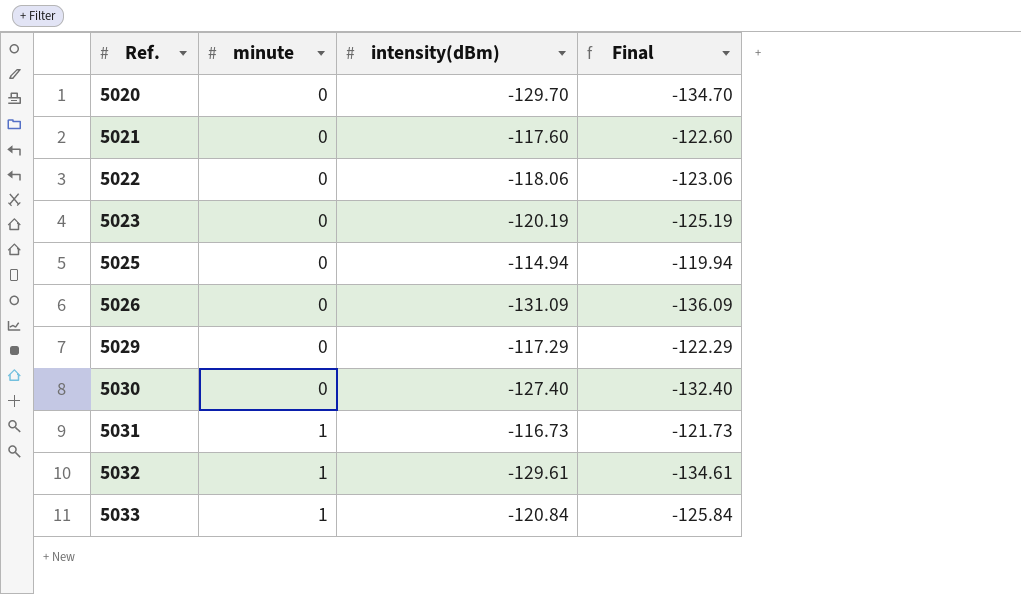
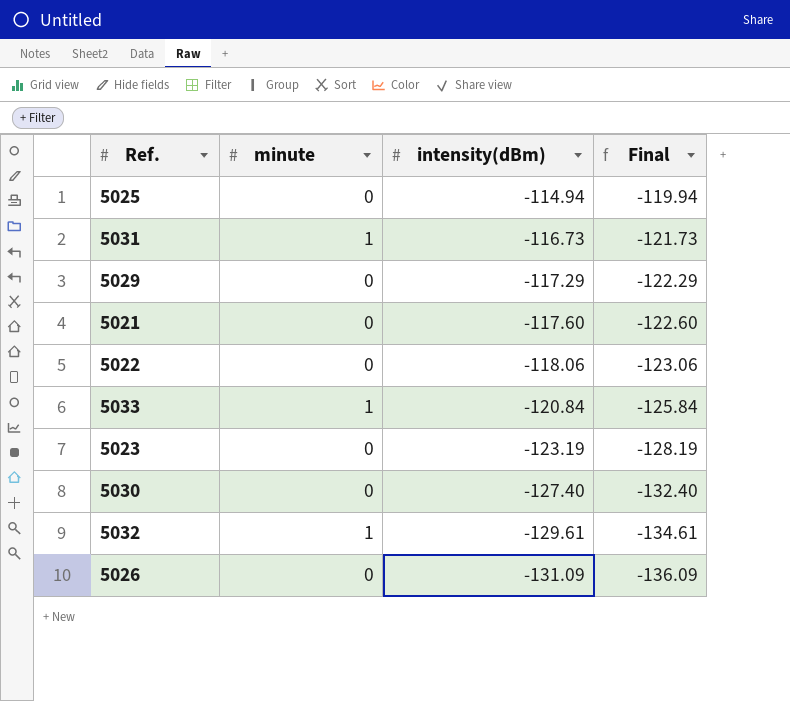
row order: Ref. ascending -> intensity(dBm) descending
row 5020: 0 | -129.70 | -134.70 -> none
5023 | intensity(dBm): -120.19 -> -123.19
5023 | Final: -125.19 -> -128.19

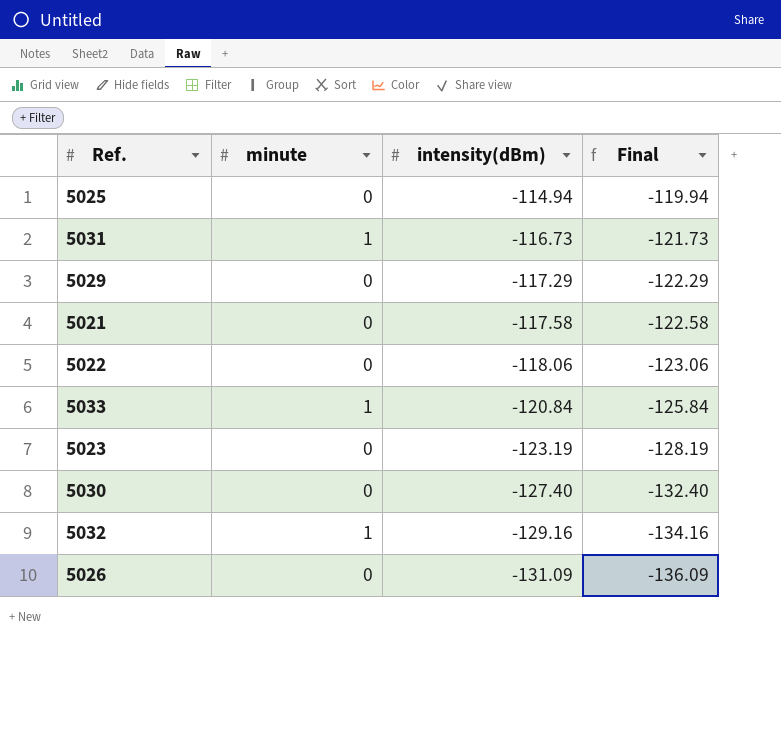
5021 | intensity(dBm): -117.60 -> -117.58
5021 | Final: -122.60 -> -122.58
5032 | intensity(dBm): -129.61 -> -129.16
5032 | Final: -134.61 -> -134.16

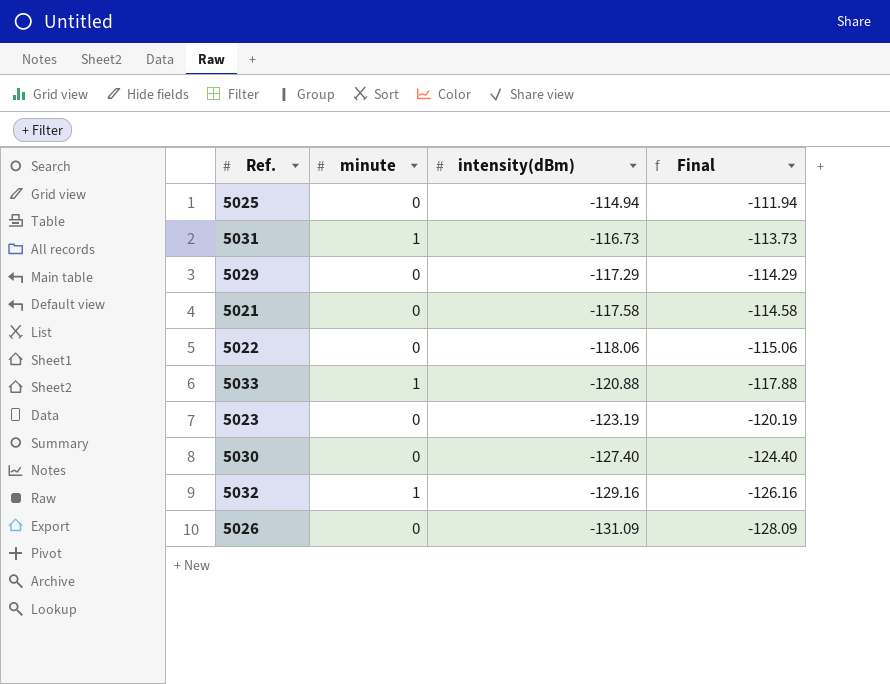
column Final | formula: [intensity(dBm)] - 5 -> [intensity(dBm)] + 3
5033 | intensity(dBm): -120.84 -> -120.88

